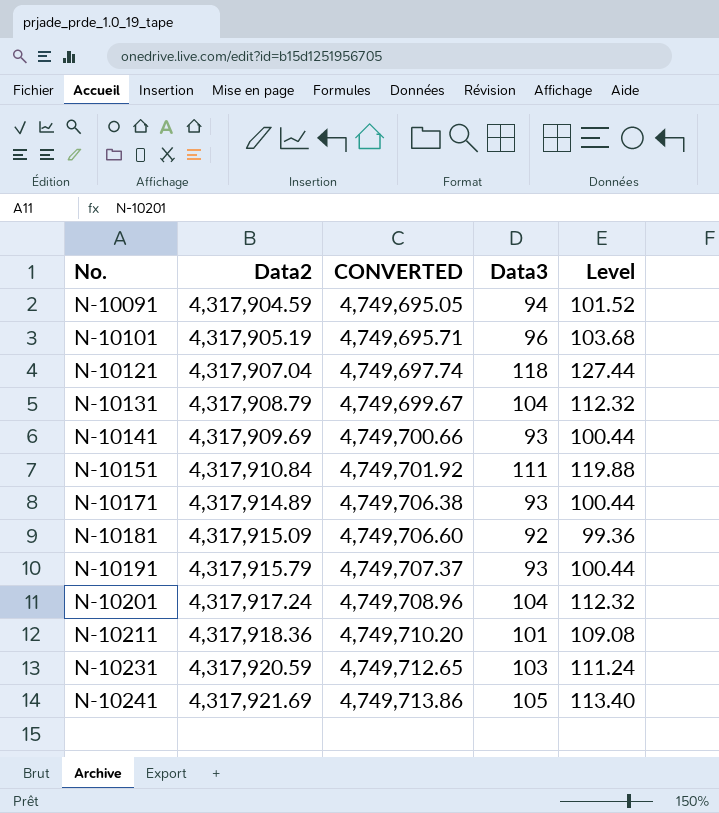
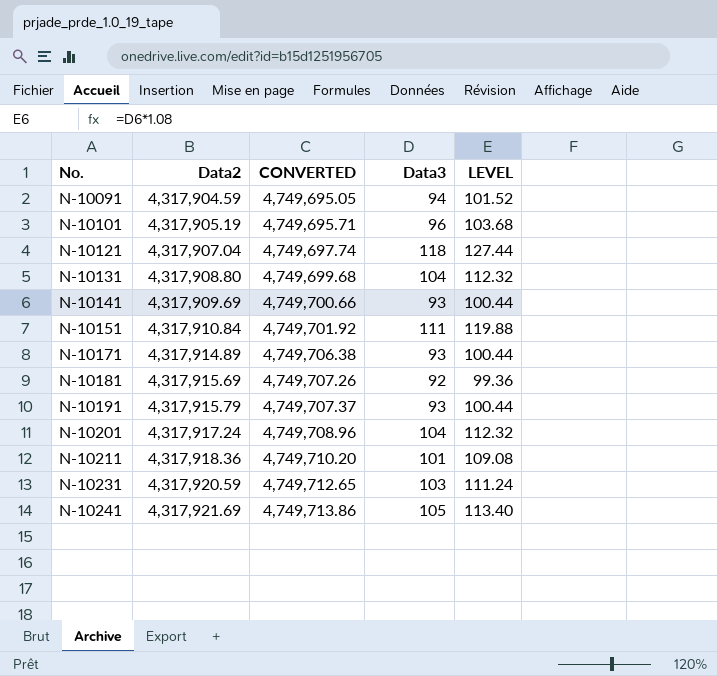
column name: Level -> LEVEL
N-10131 | Data2: 4,317,908.79 -> 4,317,908.80
N-10131 | CONVERTED: 4,749,699.67 -> 4,749,699.68
N-10181 | Data2: 4,317,915.09 -> 4,317,915.69
N-10181 | CONVERTED: 4,749,706.60 -> 4,749,707.26

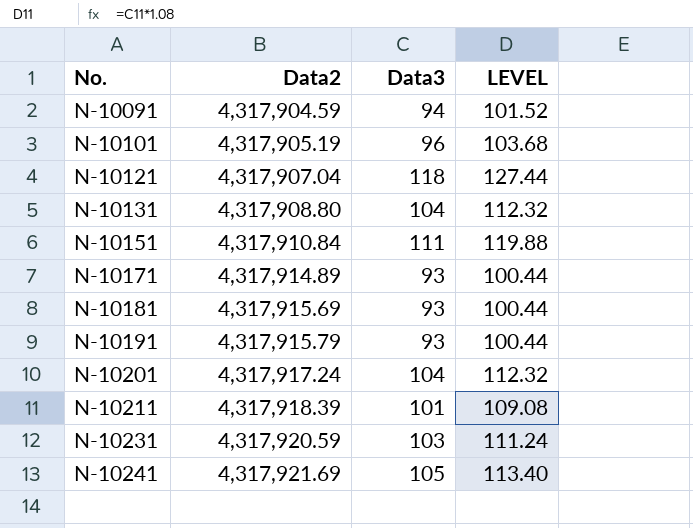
column CONVERTED | formula: [Data2] * 1.1 -> none
row N-10141: 4,317,909.69 | 4,749,700.66 | 93 | 100.44 -> none
N-10181 | Data3: 92 -> 93
N-10181 | LEVEL: 99.36 -> 100.44
N-10211 | Data2: 4,317,918.36 -> 4,317,918.39

